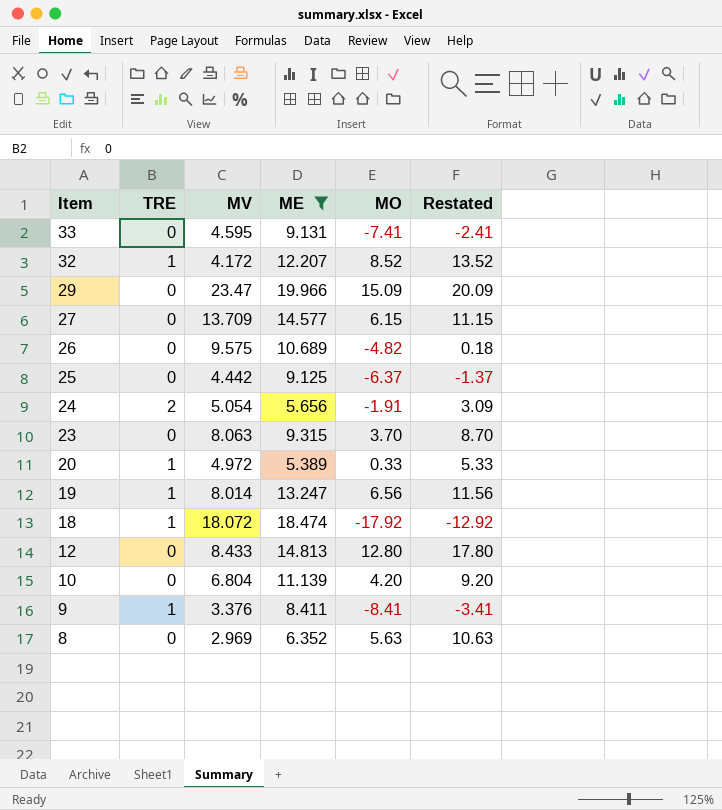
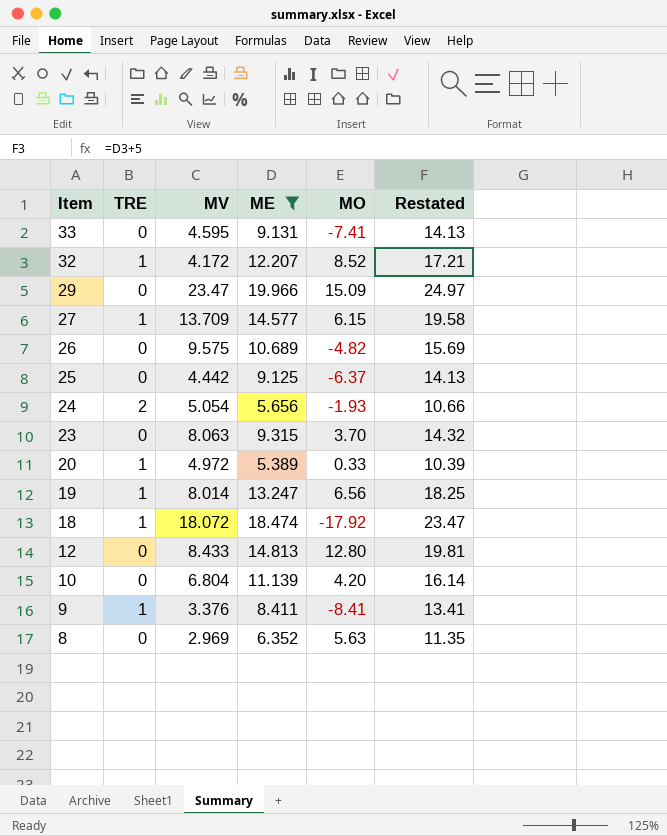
column Restated | formula: [MO] + 5 -> [ME] + 5
27 | TRE: 0 -> 1
24 | MO: -1.91 -> -1.93

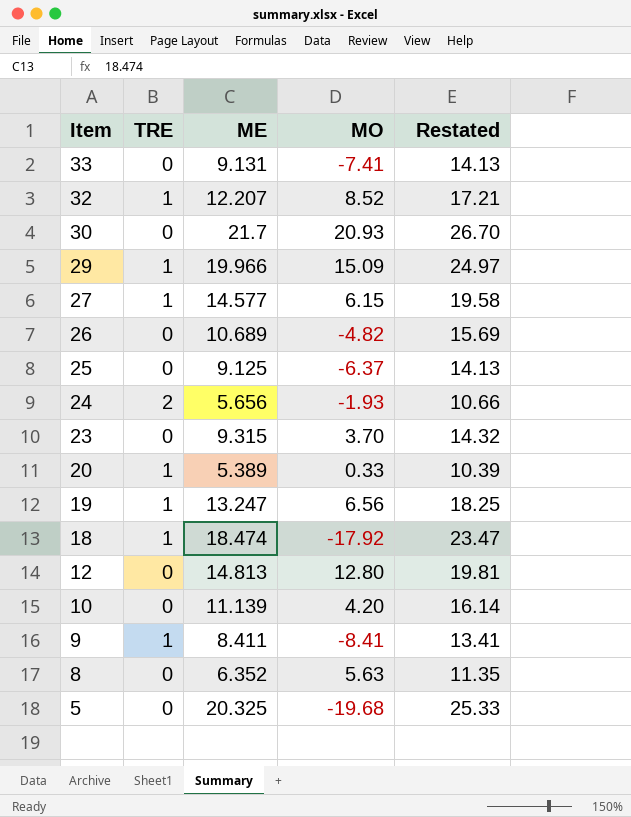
filter: ME <= 19.966 -> none
column MV | position: 3 -> none
29 | TRE: 0 -> 1

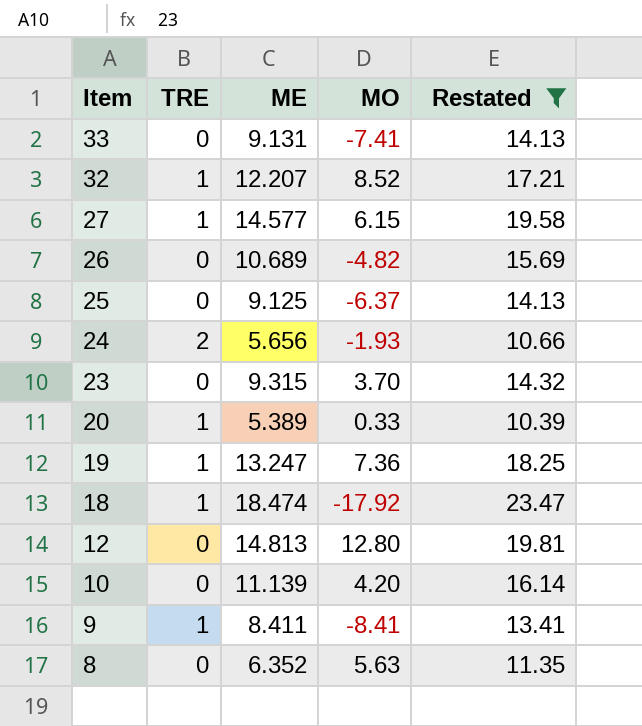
filter: none -> Restated <= 23.47
19 | MO: 6.56 -> 7.36

